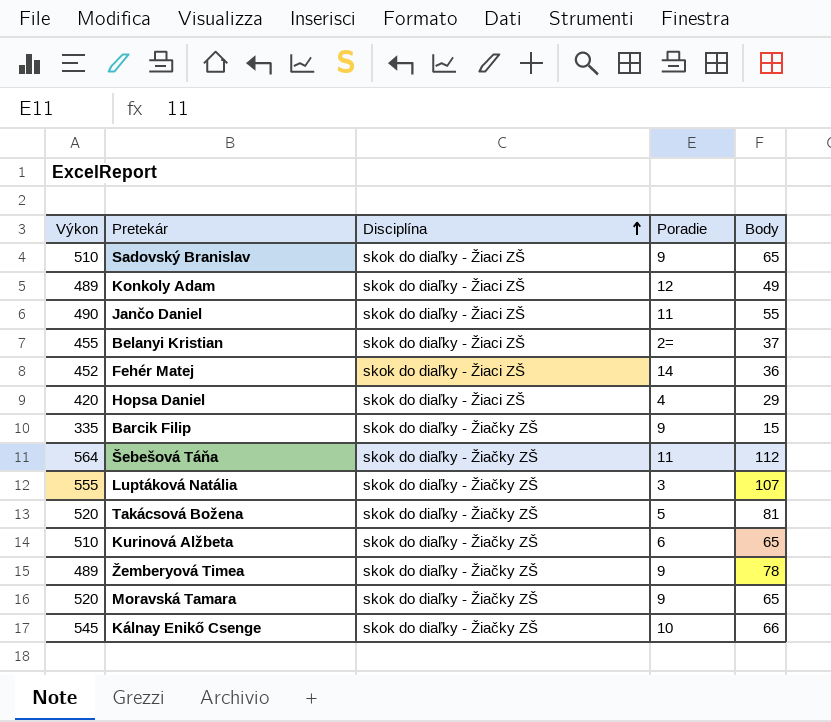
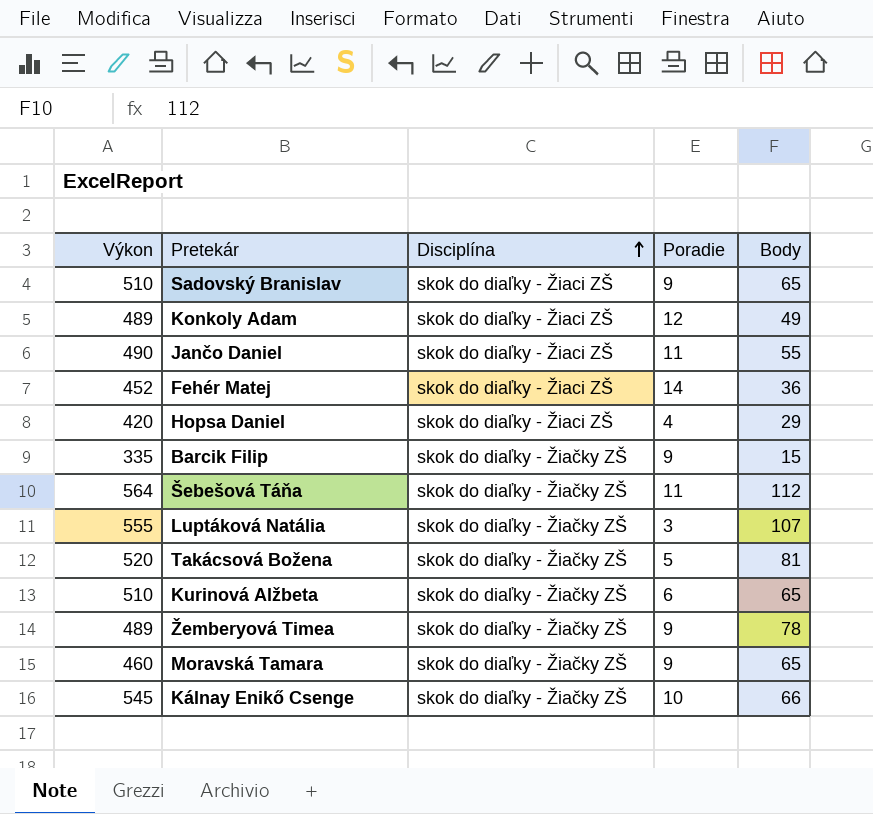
row Belanyi Kristian: 455 | skok do diaľky - Žiaci ZŠ | 2= | 37 -> none
Moravská Tamara | Výkon: 520 -> 460

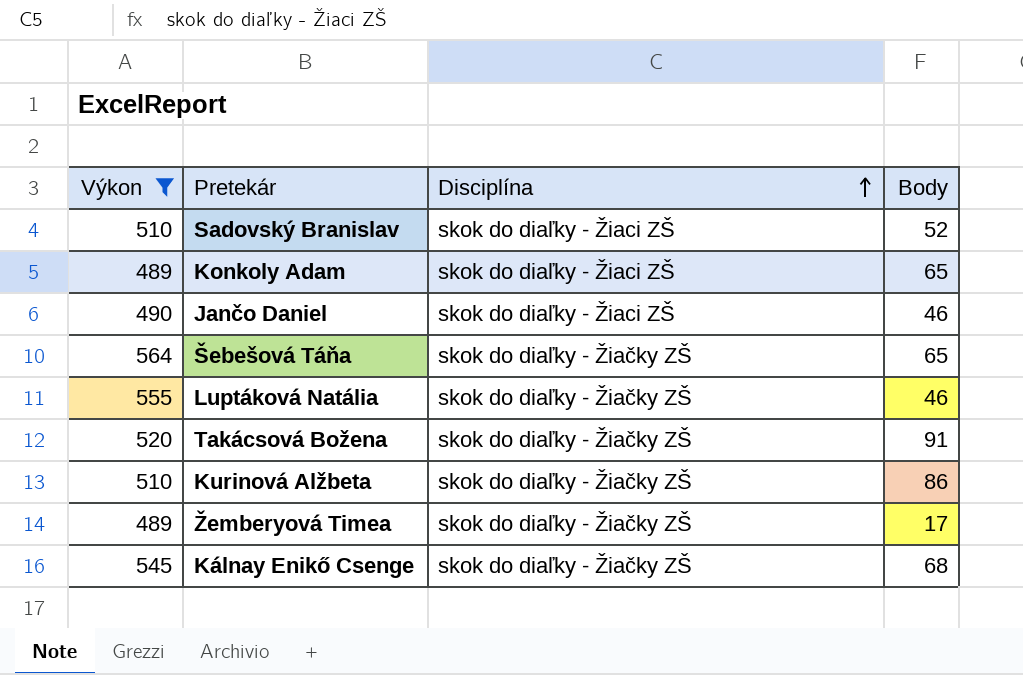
filter: none -> Výkon >= 489
column Poradie | position: 4 -> none
Sadovský Branislav | Body: 65 -> 52
Konkoly Adam | Body: 49 -> 65
Jančo Daniel | Body: 55 -> 46
Šebešová Táňa | Body: 112 -> 65
Luptáková Natália | Body: 107 -> 46
Takácsová Božena | Body: 81 -> 91
Kurinová Alžbeta | Body: 65 -> 86
Žemberyová Timea | Body: 78 -> 17
Kálnay Enikő Csenge | Body: 66 -> 68

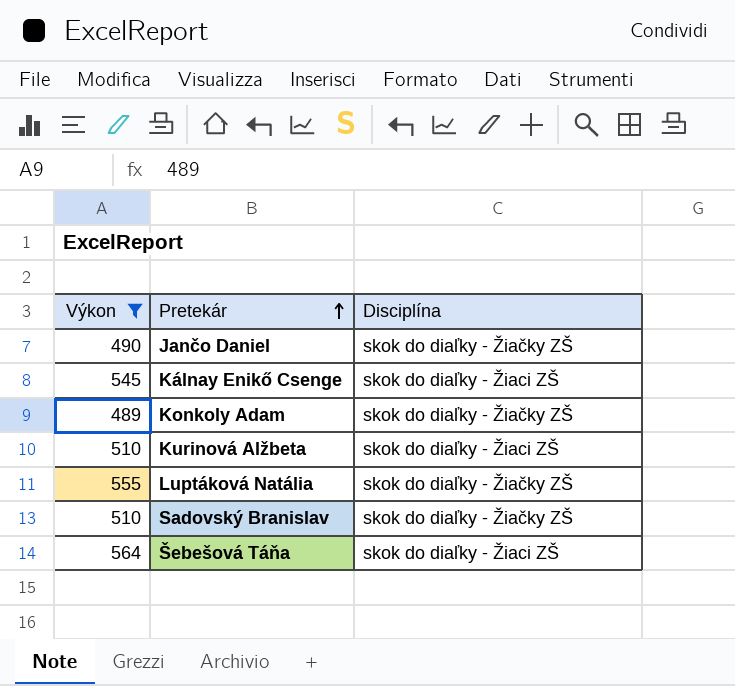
row order: Disciplína ascending -> Pretekár ascending
column Body | position: 4 -> none
row Takácsová Božena: 520 | skok do diaľky - Žiačky ZŠ | 91 -> none
row Žemberyová Timea: 489 | skok do diaľky - Žiačky ZŠ | 17 -> none
Jančo Daniel | Disciplína: skok do diaľky - Žiaci ZŠ -> skok do diaľky - Žiačky ZŠ
Kálnay Enikő Csenge | Disciplína: skok do diaľky - Žiačky ZŠ -> skok do diaľky - Žiaci ZŠ
Konkoly Adam | Disciplína: skok do diaľky - Žiaci ZŠ -> skok do diaľky - Žiačky ZŠ
Kurinová Alžbeta | Disciplína: skok do diaľky - Žiačky ZŠ -> skok do diaľky - Žiaci ZŠ
Sadovský Branislav | Disciplína: skok do diaľky - Žiaci ZŠ -> skok do diaľky - Žiačky ZŠ
Šebešová Táňa | Disciplína: skok do diaľky - Žiačky ZŠ -> skok do diaľky - Žiaci ZŠ

